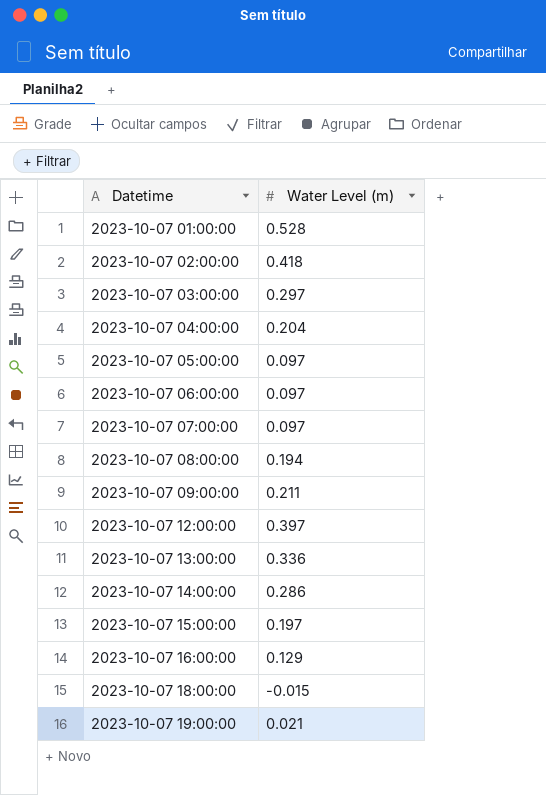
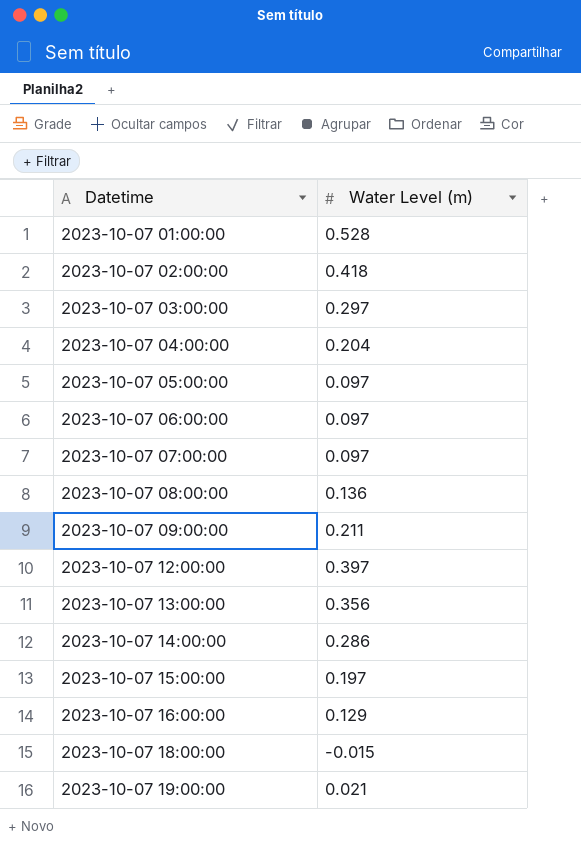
2023-10-07 08:00:00 | Water Level (m): 0.194 -> 0.136
2023-10-07 13:00:00 | Water Level (m): 0.336 -> 0.356

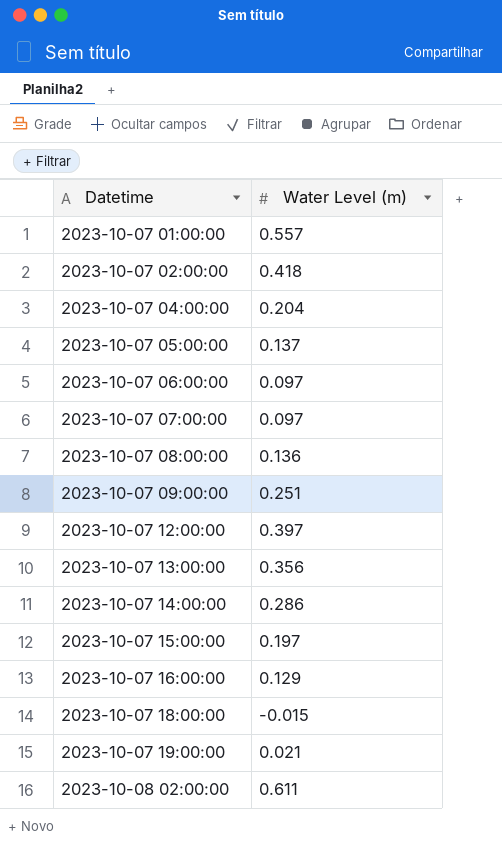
row 2023-10-07 03:00:00: 0.297 -> none
2023-10-07 01:00:00 | Water Level (m): 0.528 -> 0.557
2023-10-07 05:00:00 | Water Level (m): 0.097 -> 0.137
2023-10-07 09:00:00 | Water Level (m): 0.211 -> 0.251
row 2023-10-08 02:00:00: none -> 0.611

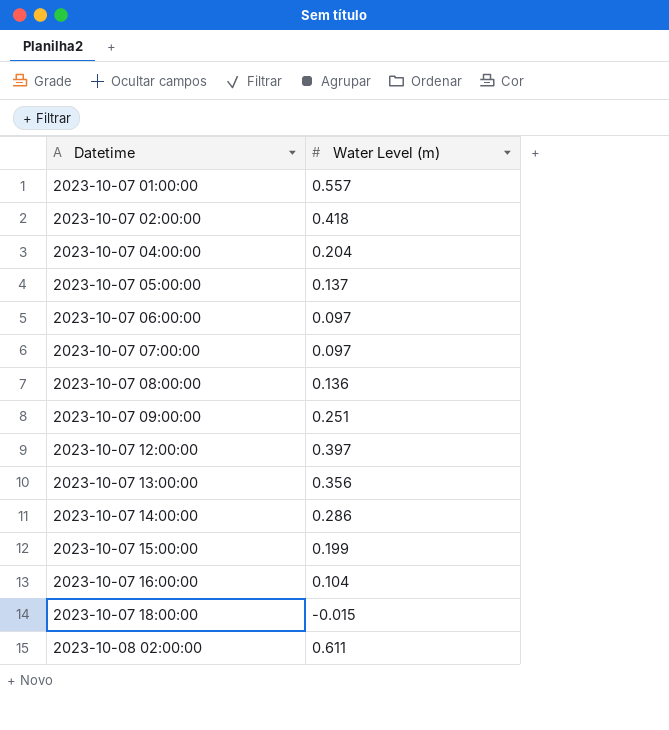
row 2023-10-07 19:00:00: 0.021 -> none
2023-10-07 15:00:00 | Water Level (m): 0.197 -> 0.199
2023-10-07 16:00:00 | Water Level (m): 0.129 -> 0.104

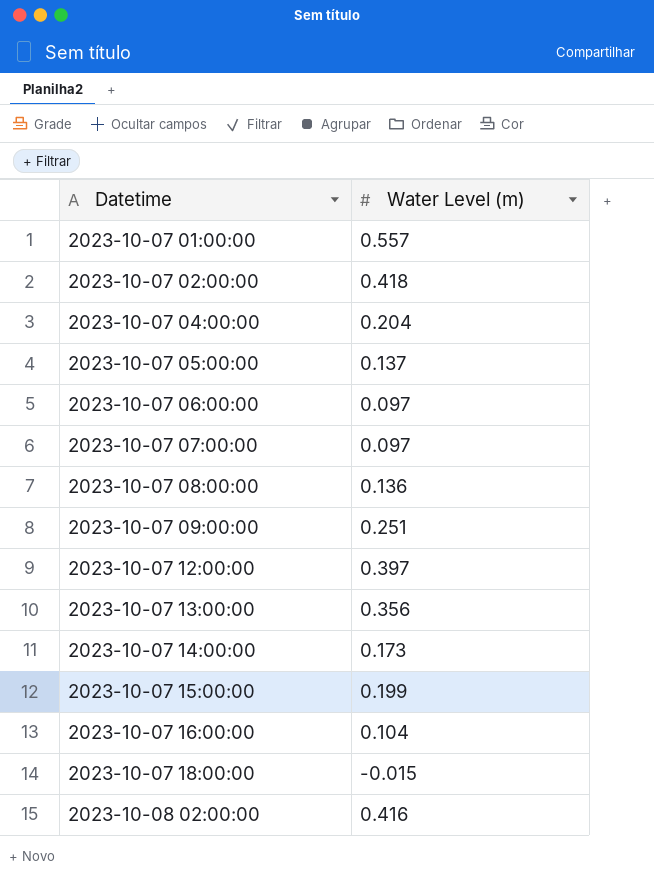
2023-10-07 14:00:00 | Water Level (m): 0.286 -> 0.173
2023-10-08 02:00:00 | Water Level (m): 0.611 -> 0.416

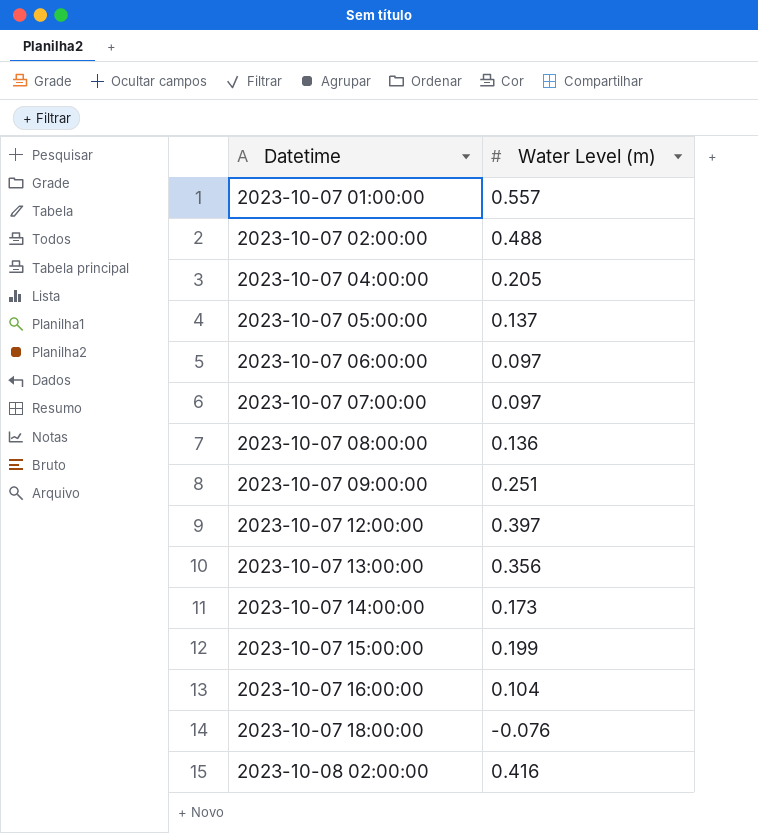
2023-10-07 02:00:00 | Water Level (m): 0.418 -> 0.488
2023-10-07 04:00:00 | Water Level (m): 0.204 -> 0.205
2023-10-07 18:00:00 | Water Level (m): -0.015 -> -0.076

